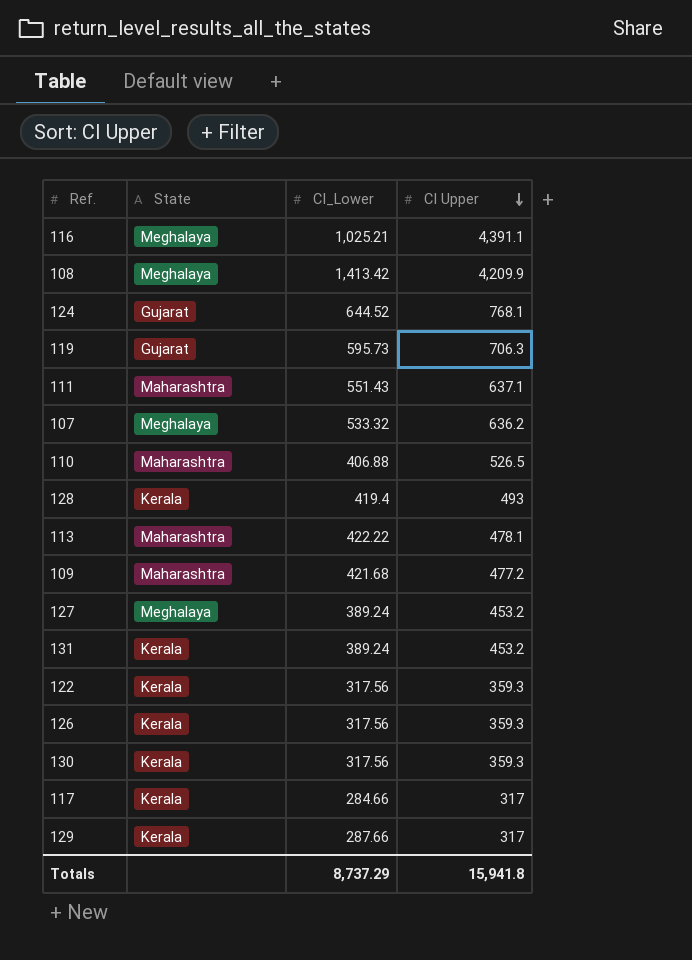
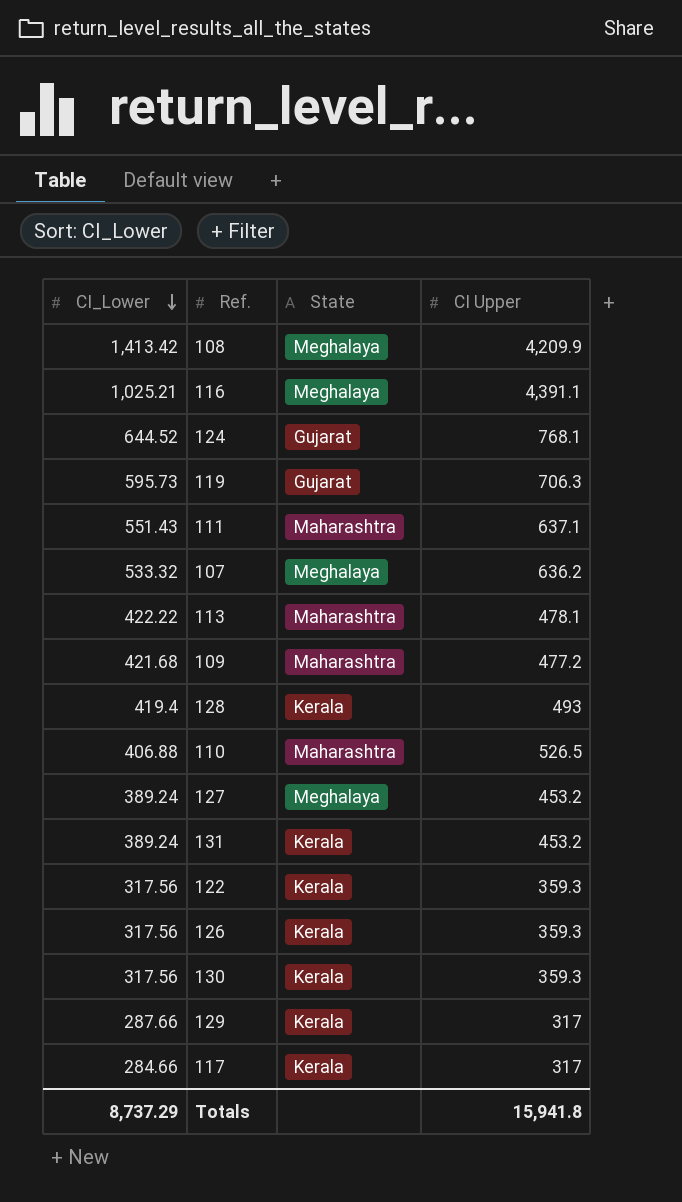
row order: CI Upper descending -> CI_Lower descending
column CI_Lower | position: 3 -> 1

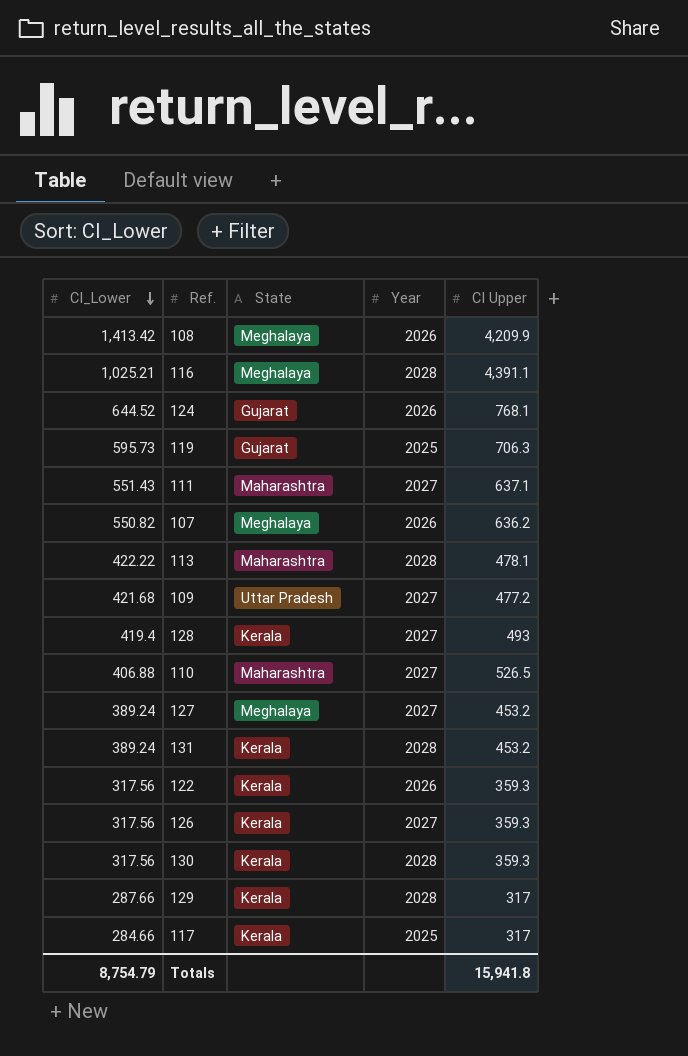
column Year | position: none -> 4
107 | CI_Lower: 533.32 -> 550.82
109 | State: Maharashtra -> Uttar Pradesh
Totals | CI_Lower: 8,737.29 -> 8,754.79

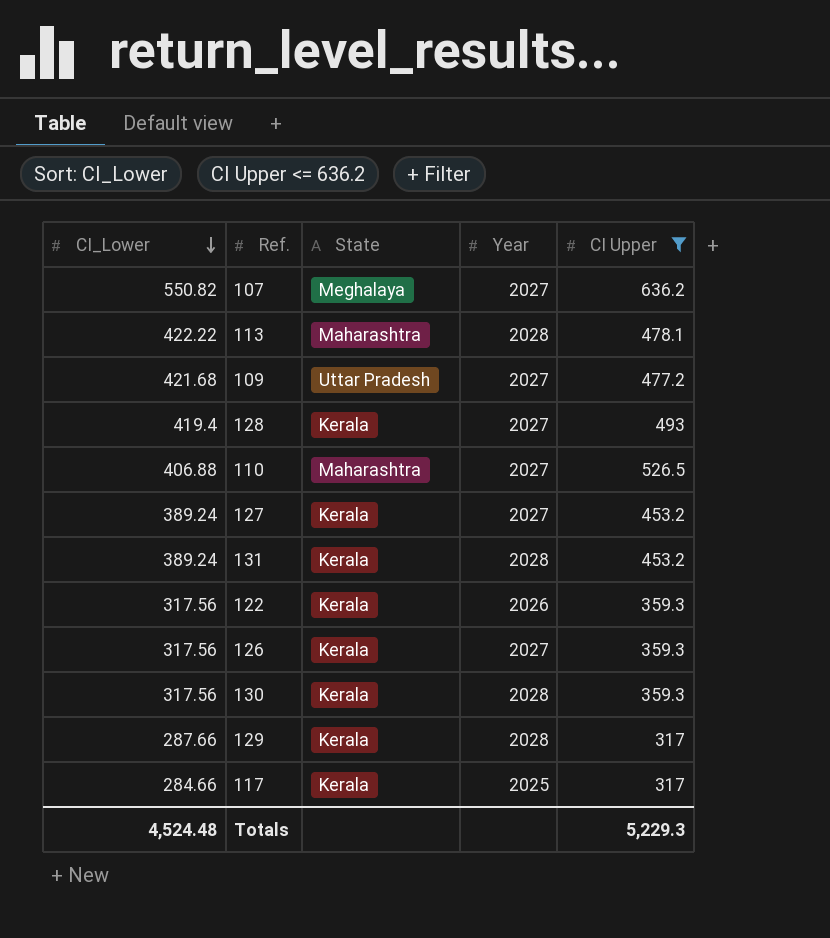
filter: none -> CI Upper <= 636.2
107 | Year: 2026 -> 2027
127 | State: Meghalaya -> Kerala
Totals | CI_Lower: 8,754.79 -> 4,524.48
Totals | CI Upper: 15,941.8 -> 5,229.3

